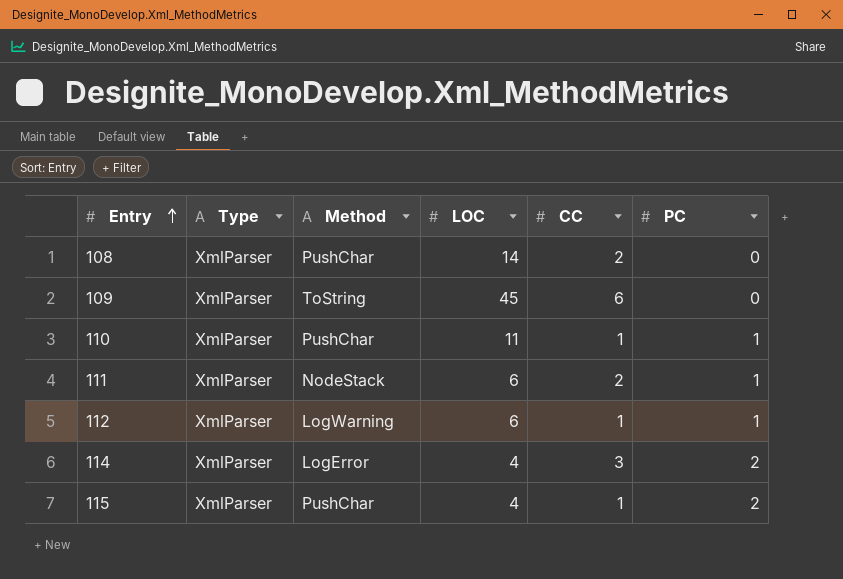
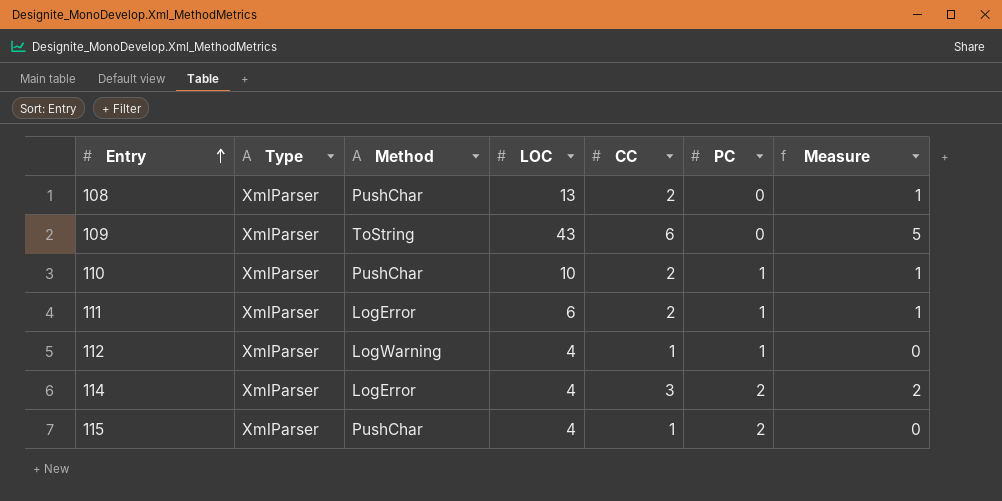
column Measure | formula: none -> [CC] - 1
108 | LOC: 14 -> 13
109 | LOC: 45 -> 43
110 | LOC: 11 -> 10
110 | CC: 1 -> 2
111 | Method: NodeStack -> LogError
112 | LOC: 6 -> 4

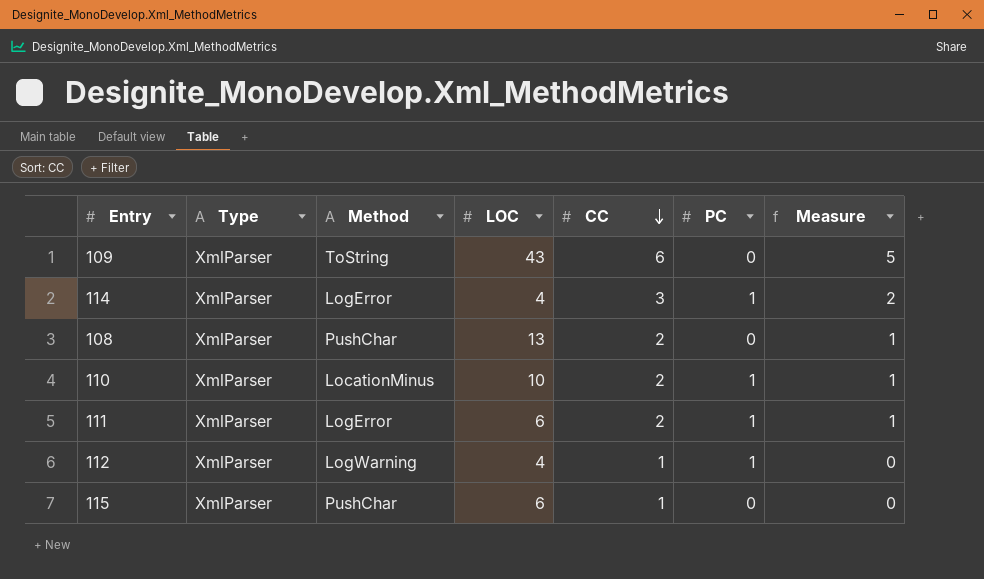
row order: Entry ascending -> CC descending
114 | PC: 2 -> 1
110 | Method: PushChar -> LocationMinus
115 | LOC: 4 -> 6
115 | PC: 2 -> 0

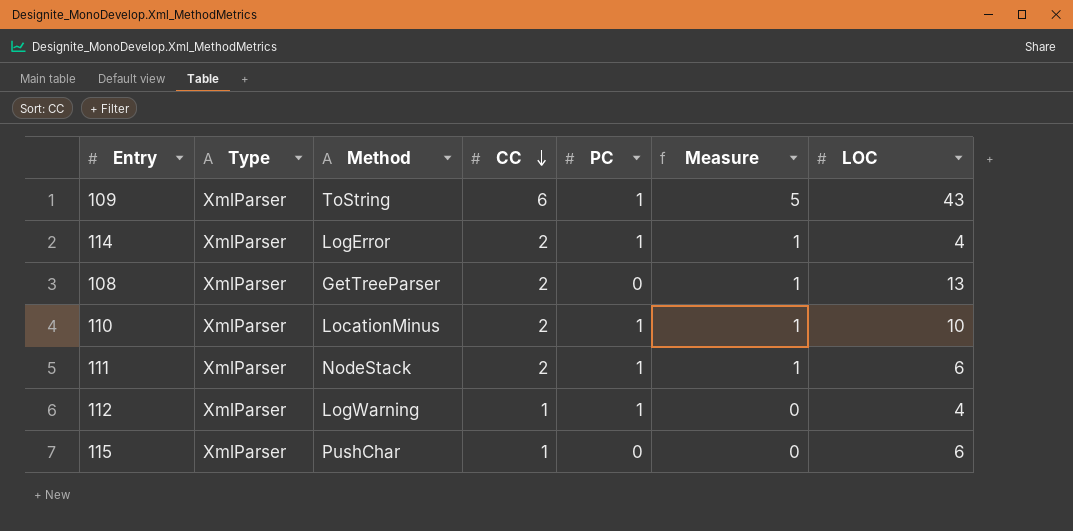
column LOC | position: 4 -> 7
109 | PC: 0 -> 1
114 | CC: 3 -> 2
114 | Measure: 2 -> 1
108 | Method: PushChar -> GetTreeParser
111 | Method: LogError -> NodeStack

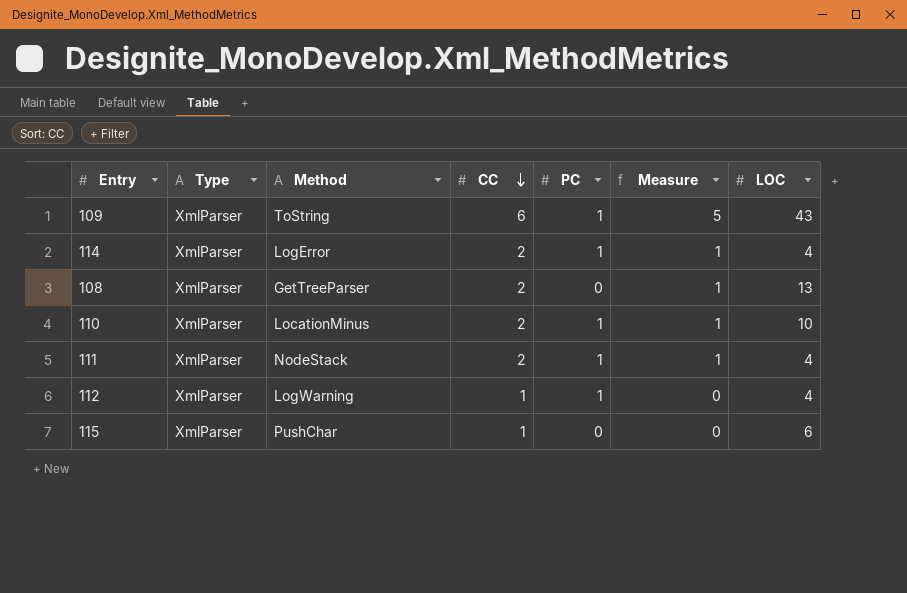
111 | LOC: 6 -> 4

